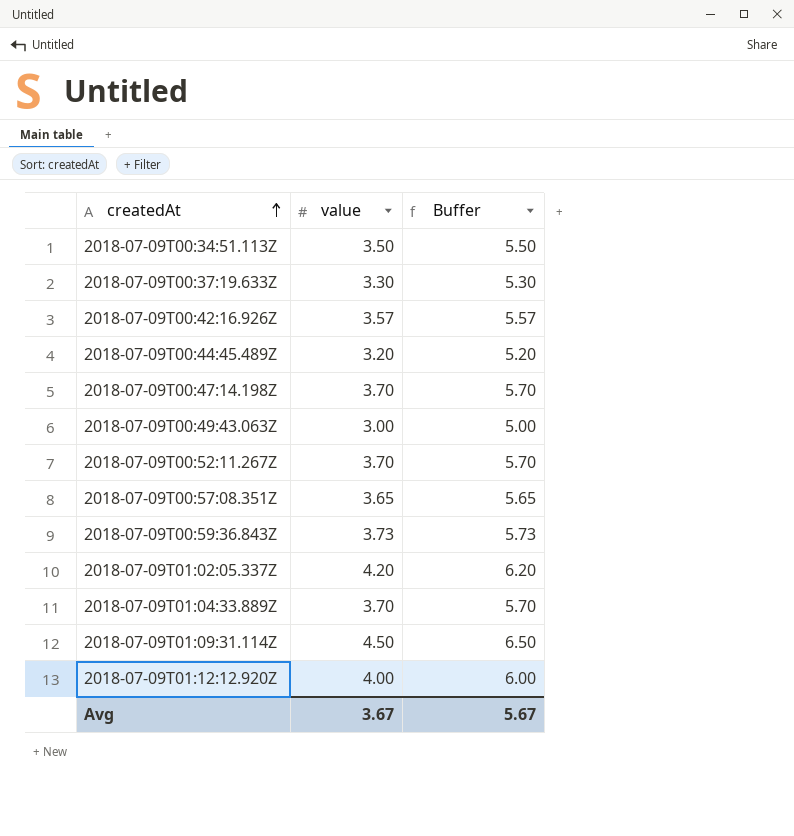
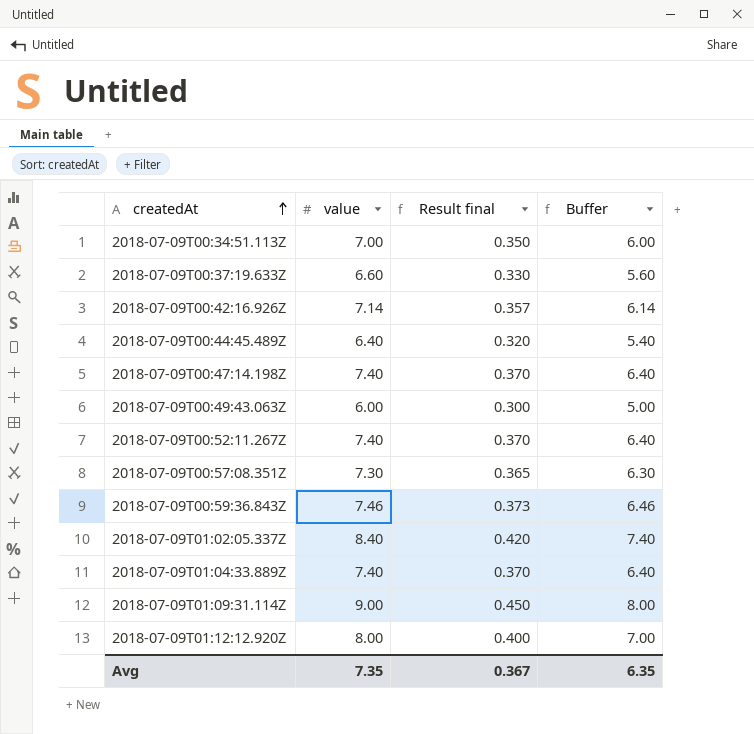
column Result final | formula: none -> [value] * 0.05
column Buffer | formula: [value] + 2 -> [value] - 1
2018-07-09T00:34:51.113Z | value: 3.50 -> 7.00
2018-07-09T00:37:19.633Z | value: 3.30 -> 6.60
2018-07-09T00:42:16.926Z | value: 3.57 -> 7.14
2018-07-09T00:44:45.489Z | value: 3.20 -> 6.40
2018-07-09T00:47:14.198Z | value: 3.70 -> 7.40
2018-07-09T00:49:43.063Z | value: 3.00 -> 6.00
2018-07-09T00:52:11.267Z | value: 3.70 -> 7.40
2018-07-09T00:57:08.351Z | value: 3.65 -> 7.30
2018-07-09T00:59:36.843Z | value: 3.73 -> 7.46
2018-07-09T01:02:05.337Z | value: 4.20 -> 8.40
2018-07-09T01:04:33.889Z | value: 3.70 -> 7.40
2018-07-09T01:09:31.114Z | value: 4.50 -> 9.00
2018-07-09T01:12:12.920Z | value: 4.00 -> 8.00
Avg | value: 3.67 -> 7.35
Avg | Buffer: 5.67 -> 6.35

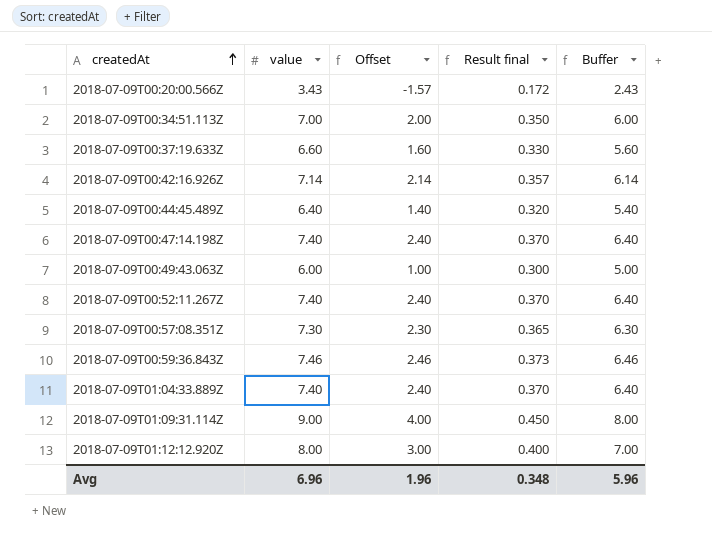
column Offset | formula: none -> [value] - 5
row 2018-07-09T01:02:05.337Z: 8.40 | 0.420 | 7.40 -> none
row 2018-07-09T00:20:00.566Z: none -> 3.43 | -1.57 | 0.172 | 2.43
Avg | value: 7.35 -> 6.96
Avg | Result final: 0.367 -> 0.348
Avg | Buffer: 6.35 -> 5.96

